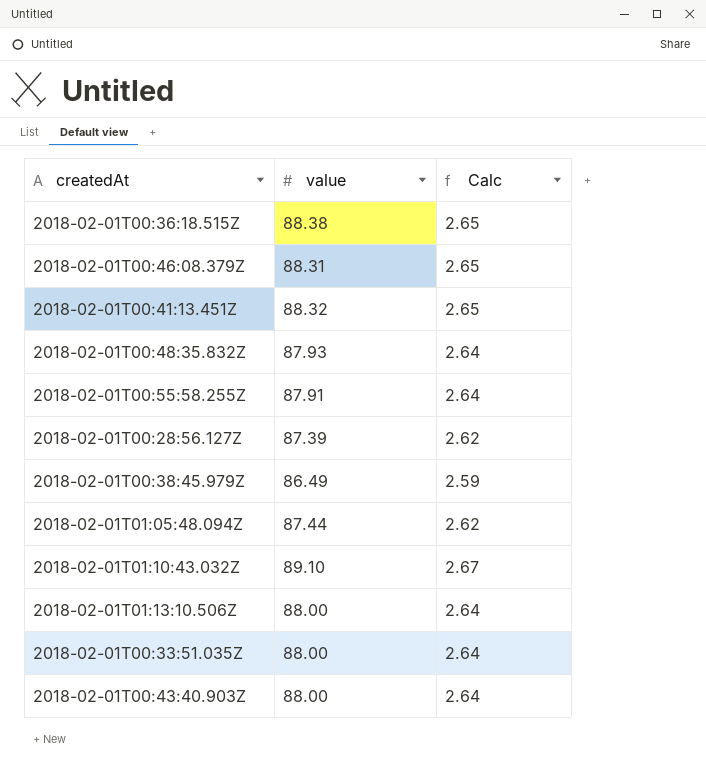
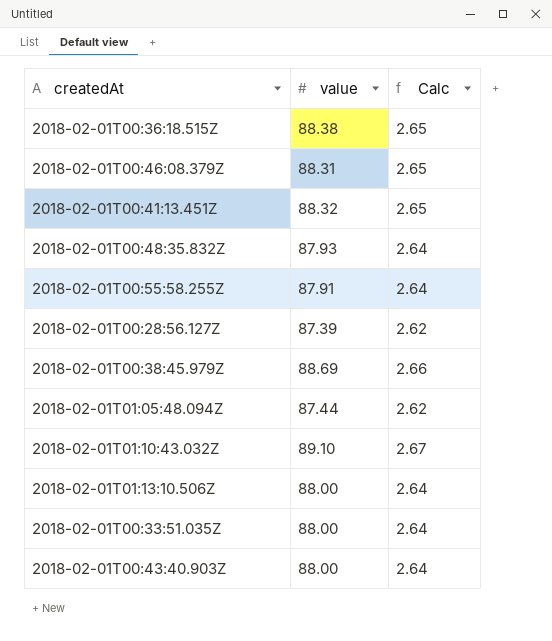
2018-02-01T00:38:45.979Z | value: 86.49 -> 88.69
2018-02-01T00:38:45.979Z | Calc: 2.59 -> 2.66

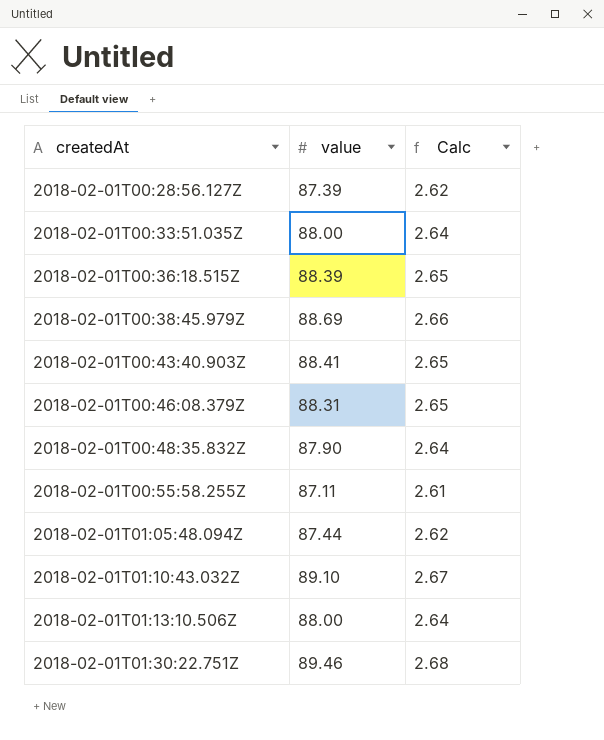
row order: none -> createdAt ascending
row 2018-02-01T00:41:13.451Z: 88.32 | 2.65 -> none
2018-02-01T00:36:18.515Z | value: 88.38 -> 88.39
2018-02-01T00:43:40.903Z | value: 88.00 -> 88.41
2018-02-01T00:43:40.903Z | Calc: 2.64 -> 2.65
2018-02-01T00:48:35.832Z | value: 87.93 -> 87.90
2018-02-01T00:55:58.255Z | value: 87.91 -> 87.11
2018-02-01T00:55:58.255Z | Calc: 2.64 -> 2.61
row 2018-02-01T01:30:22.751Z: none -> 89.46 | 2.68

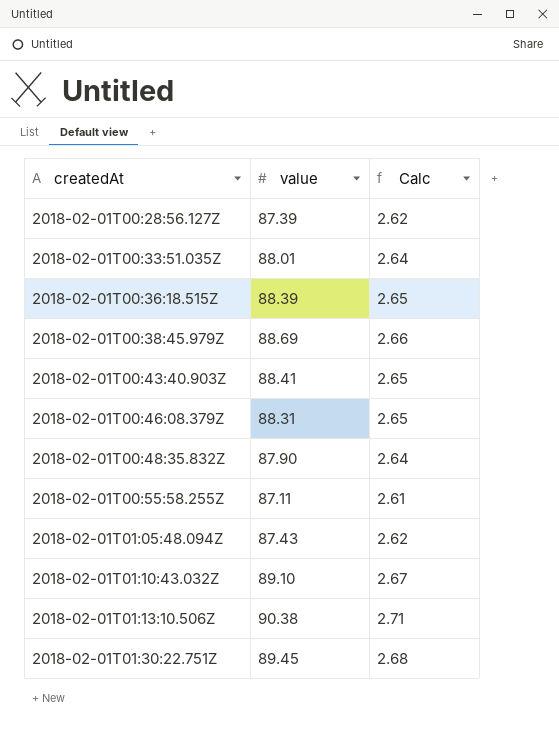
2018-02-01T00:33:51.035Z | value: 88.00 -> 88.01
2018-02-01T01:05:48.094Z | value: 87.44 -> 87.43
2018-02-01T01:13:10.506Z | value: 88.00 -> 90.38
2018-02-01T01:13:10.506Z | Calc: 2.64 -> 2.71
2018-02-01T01:30:22.751Z | value: 89.46 -> 89.45

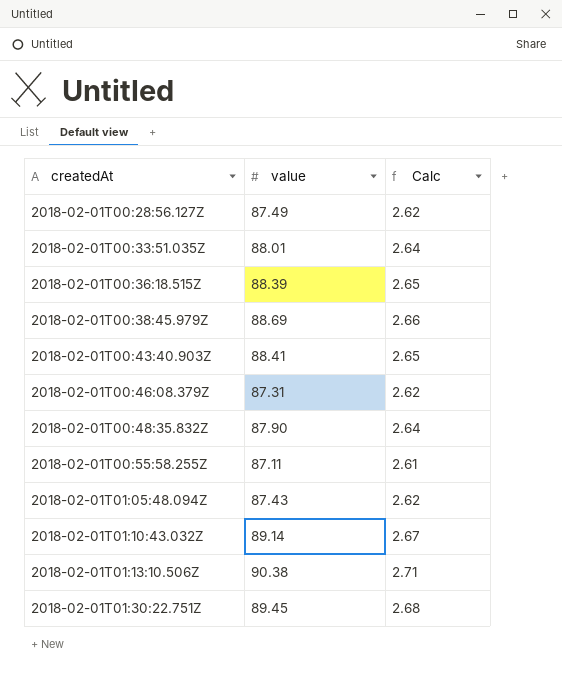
2018-02-01T00:28:56.127Z | value: 87.39 -> 87.49
2018-02-01T00:46:08.379Z | value: 88.31 -> 87.31
2018-02-01T00:46:08.379Z | Calc: 2.65 -> 2.62
2018-02-01T01:10:43.032Z | value: 89.10 -> 89.14

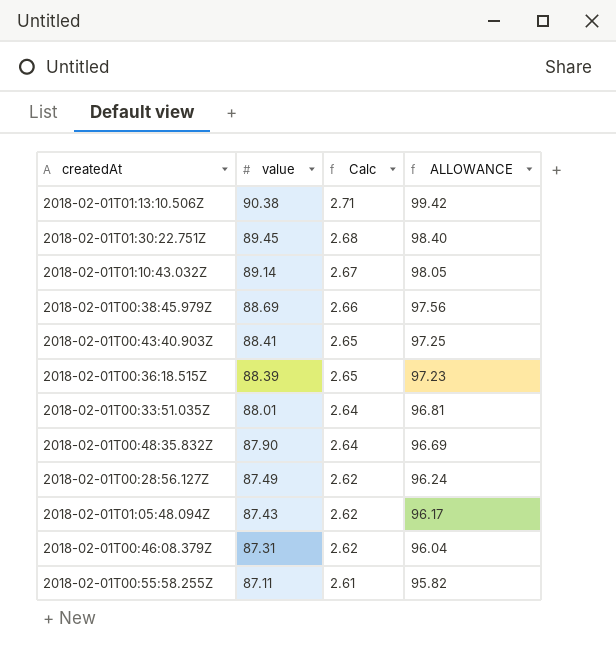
row order: createdAt ascending -> value descending
column ALLOWANCE | formula: none -> [value] * 1.1

